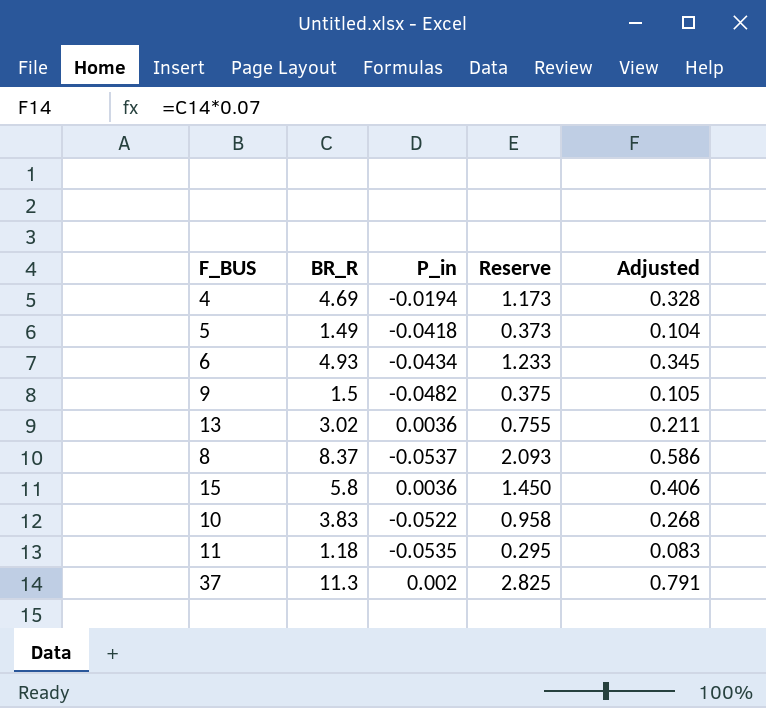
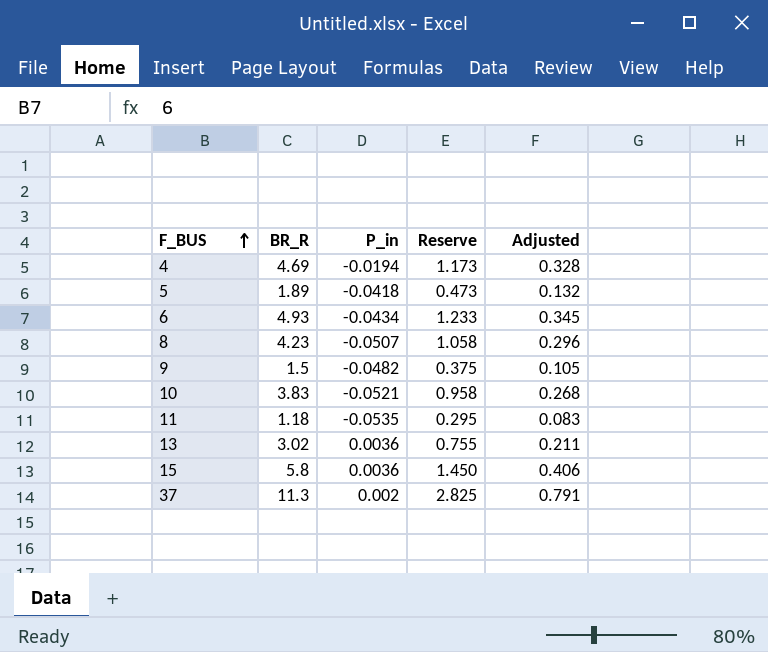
row order: none -> F_BUS ascending
5 | BR_R: 1.49 -> 1.89
5 | Reserve: 0.373 -> 0.473
5 | Adjusted: 0.104 -> 0.132
8 | BR_R: 8.37 -> 4.23
8 | P_in: -0.0537 -> -0.0507
8 | Reserve: 2.093 -> 1.058
8 | Adjusted: 0.586 -> 0.296
10 | P_in: -0.0522 -> -0.0521

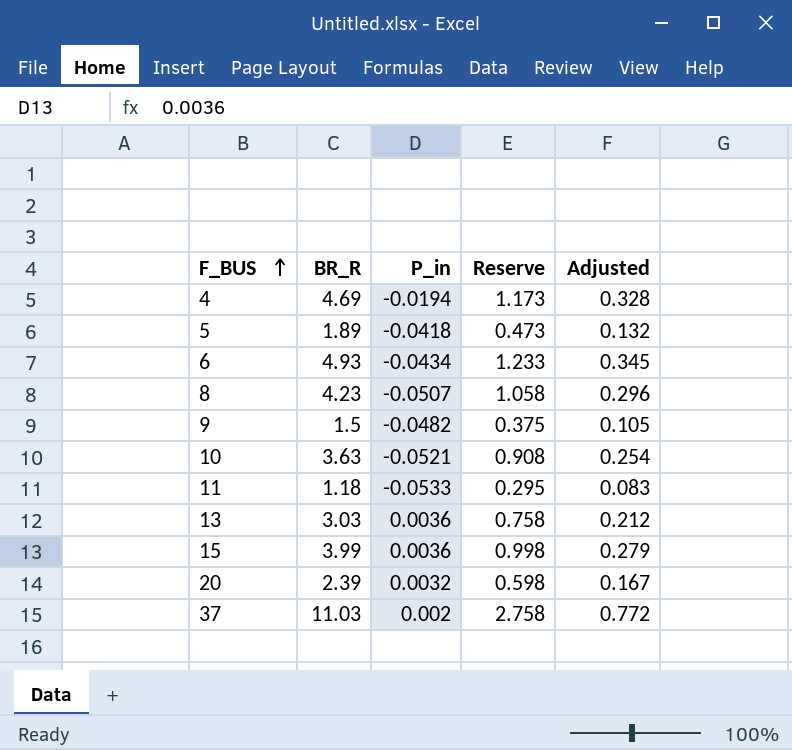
10 | BR_R: 3.83 -> 3.63
10 | Reserve: 0.958 -> 0.908
10 | Adjusted: 0.268 -> 0.254
11 | P_in: -0.0535 -> -0.0533
13 | BR_R: 3.02 -> 3.03
13 | Reserve: 0.755 -> 0.758
13 | Adjusted: 0.211 -> 0.212
15 | BR_R: 5.8 -> 3.99
15 | Reserve: 1.450 -> 0.998
15 | Adjusted: 0.406 -> 0.279
row 20: none -> 2.39 | 0.0032 | 0.598 | 0.167
37 | BR_R: 11.3 -> 11.03
37 | Reserve: 2.825 -> 2.758
37 | Adjusted: 0.791 -> 0.772

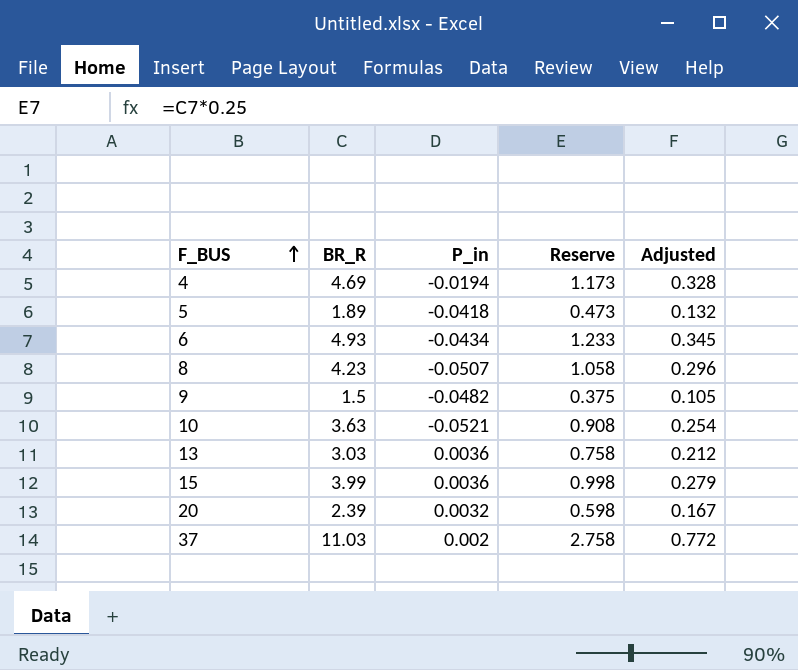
row 11: 1.18 | -0.0533 | 0.295 | 0.083 -> none

